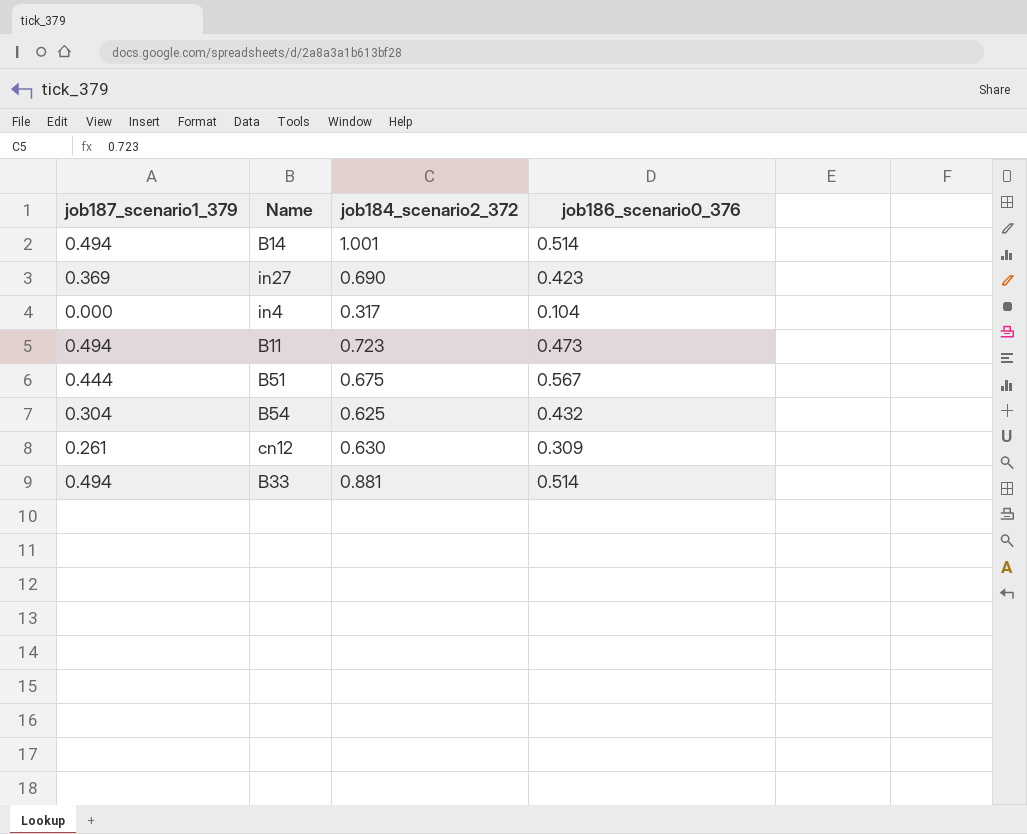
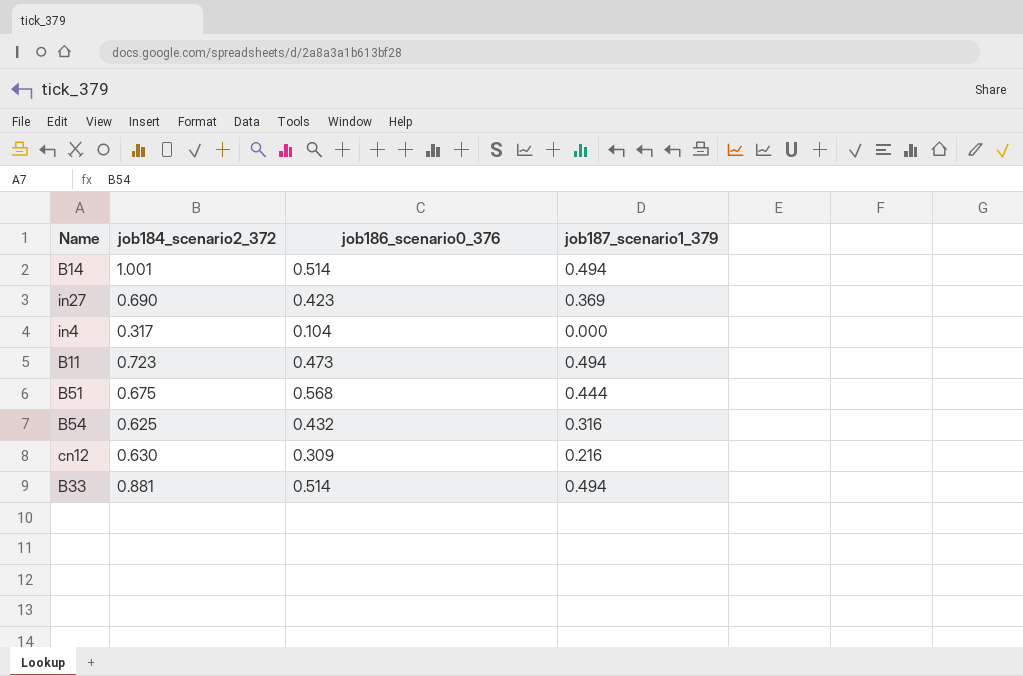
column job187_scenario1_379 | position: 1 -> 4
B51 | job186_scenario0_376: 0.567 -> 0.568
B54 | job187_scenario1_379: 0.304 -> 0.316
cn12 | job187_scenario1_379: 0.261 -> 0.216

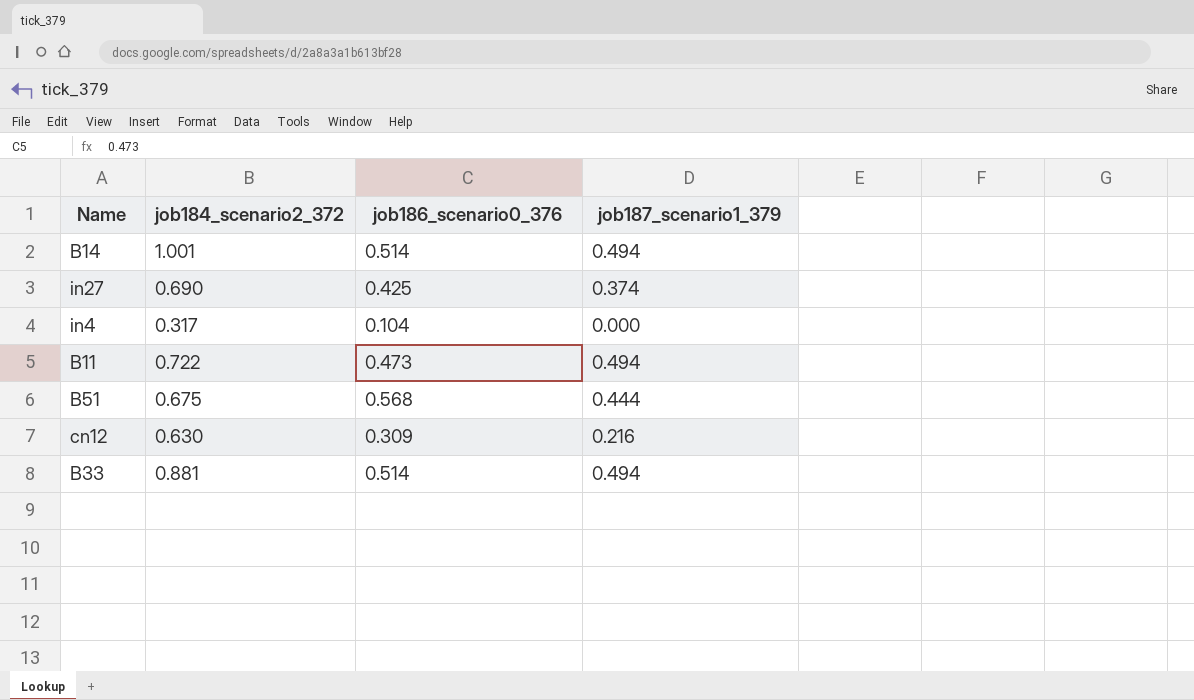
row B54: 0.625 | 0.432 | 0.316 -> none
in27 | job186_scenario0_376: 0.423 -> 0.425
in27 | job187_scenario1_379: 0.369 -> 0.374
B11 | job184_scenario2_372: 0.723 -> 0.722

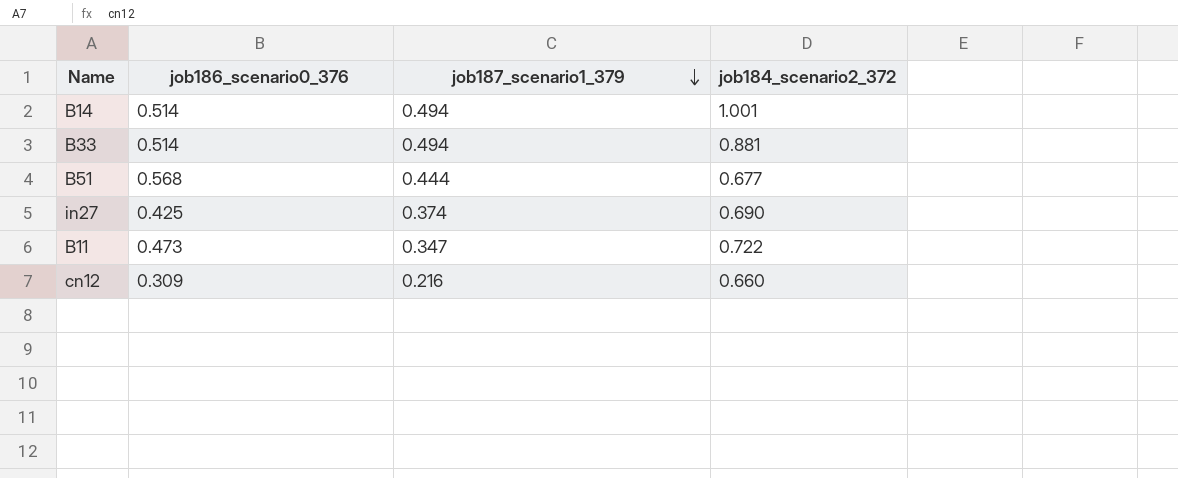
row order: none -> job187_scenario1_379 descending
column job184_scenario2_372 | position: 2 -> 4
row in4: 0.317 | 0.104 | 0.000 -> none
B51 | job184_scenario2_372: 0.675 -> 0.677
B11 | job187_scenario1_379: 0.494 -> 0.347
cn12 | job184_scenario2_372: 0.630 -> 0.660

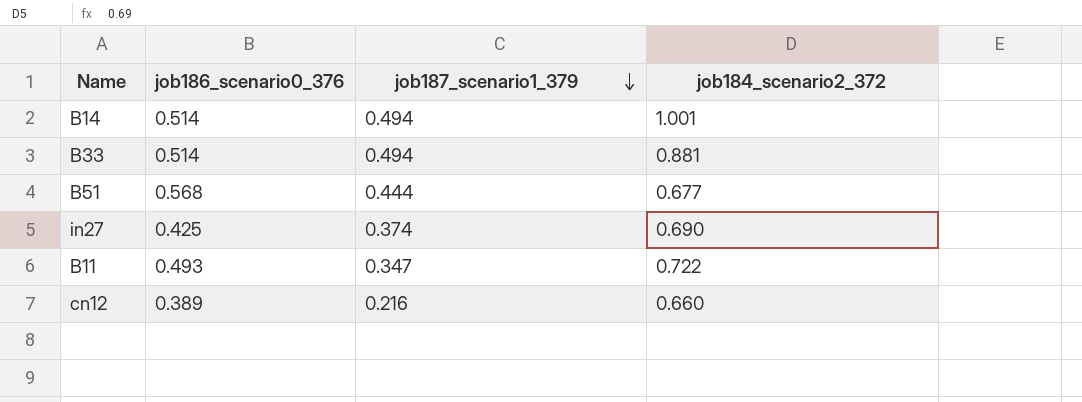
B11 | job186_scenario0_376: 0.473 -> 0.493
cn12 | job186_scenario0_376: 0.309 -> 0.389

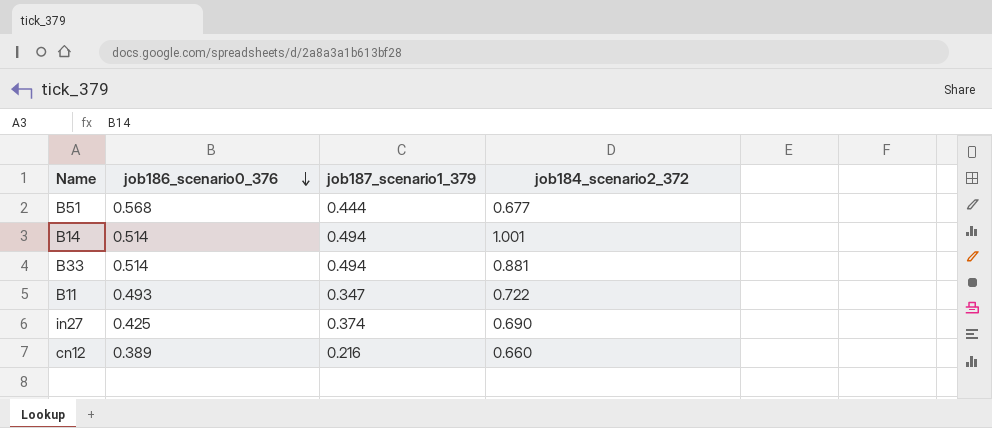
row order: job187_scenario1_379 descending -> job186_scenario0_376 descending

